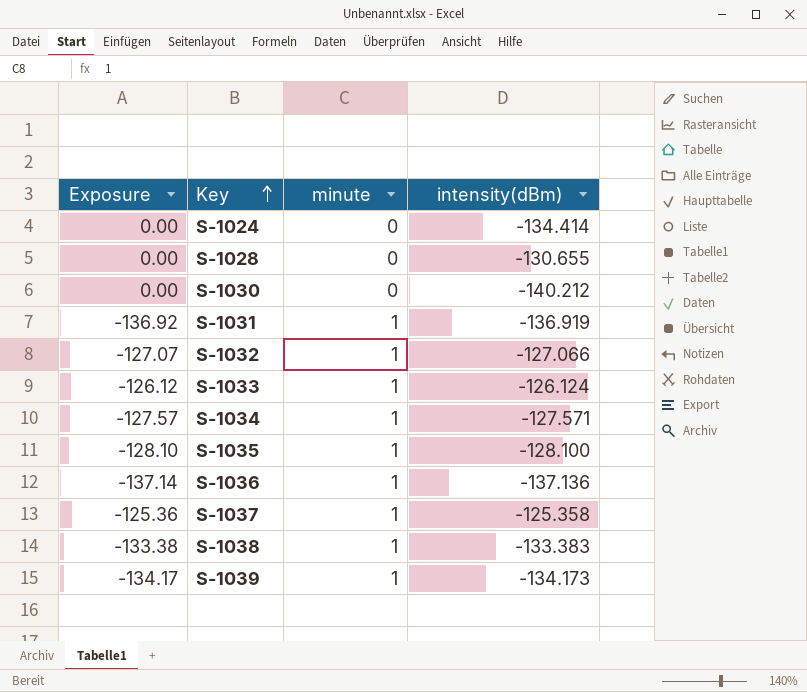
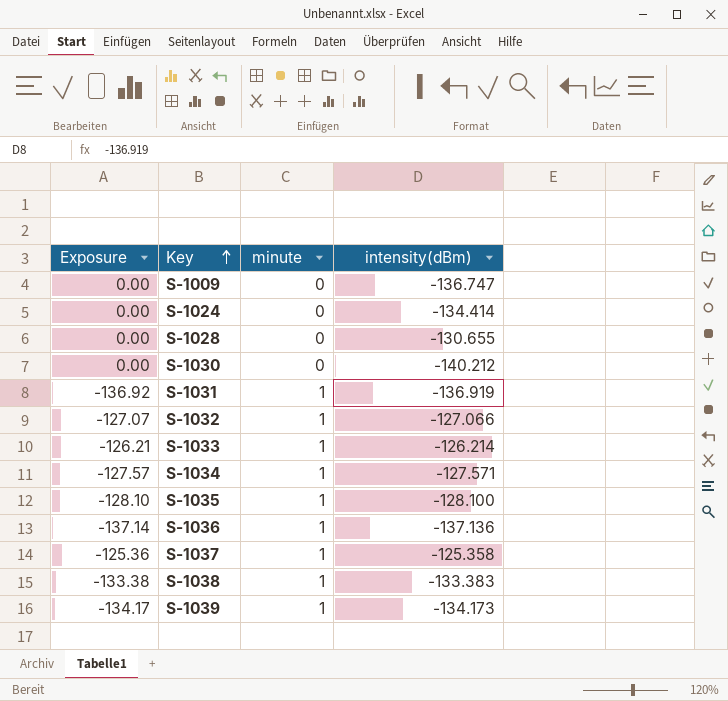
row S-1009: none -> 0.00 | 0 | -136.747
S-1033 | Exposure: -126.12 -> -126.21
S-1033 | intensity(dBm): -126.124 -> -126.214

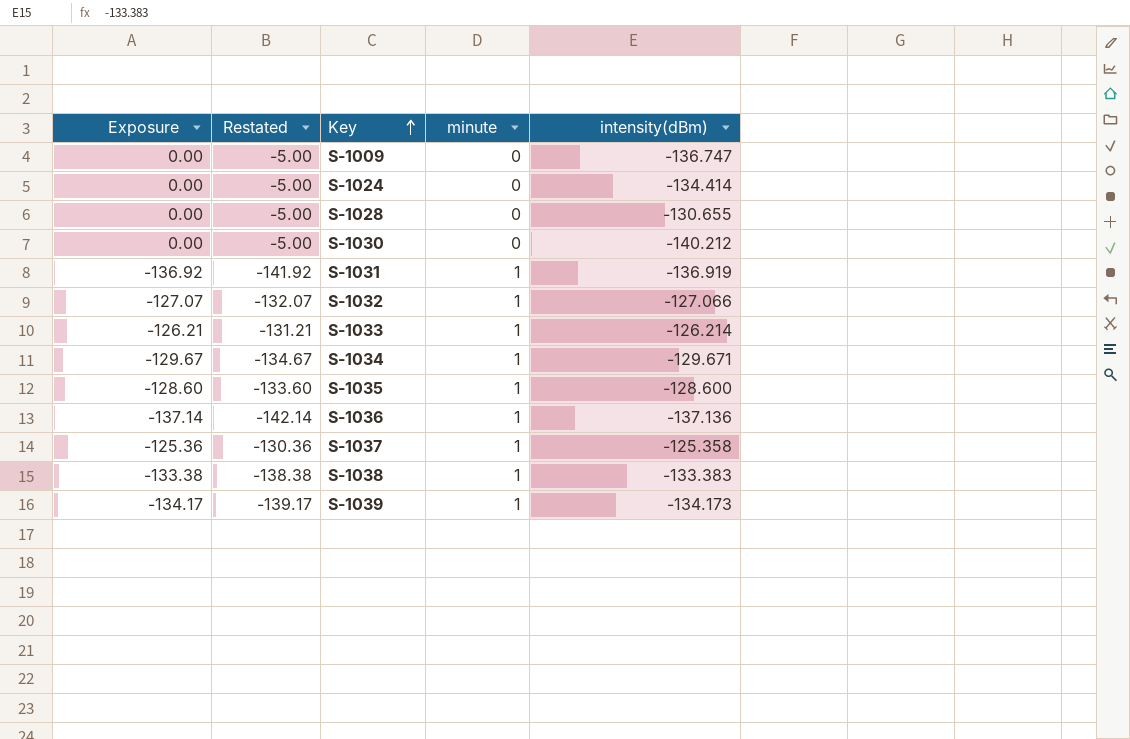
column Restated | formula: none -> [Exposure] - 5
S-1034 | Exposure: -127.57 -> -129.67
S-1034 | intensity(dBm): -127.571 -> -129.671
S-1035 | Exposure: -128.10 -> -128.60
S-1035 | intensity(dBm): -128.100 -> -128.600

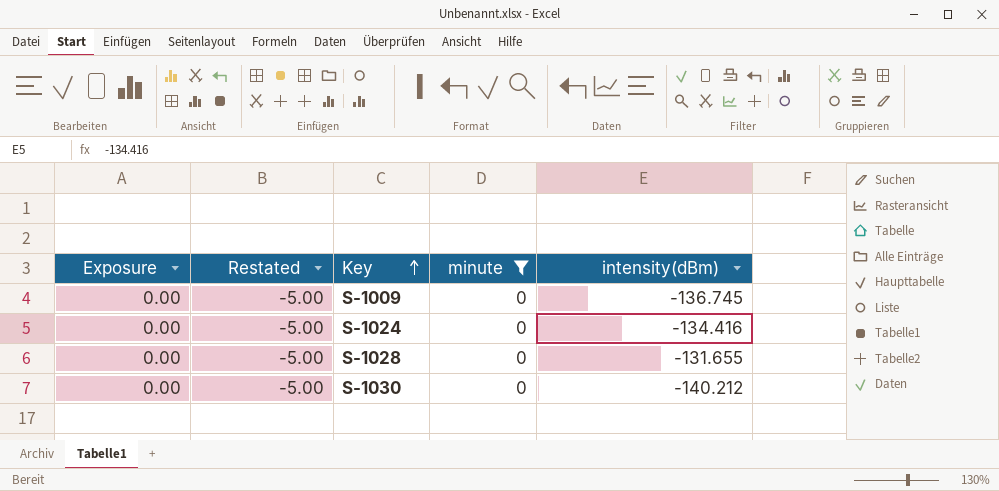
filter: none -> minute = 0
S-1009 | intensity(dBm): -136.747 -> -136.745
S-1024 | intensity(dBm): -134.414 -> -134.416
S-1028 | intensity(dBm): -130.655 -> -131.655

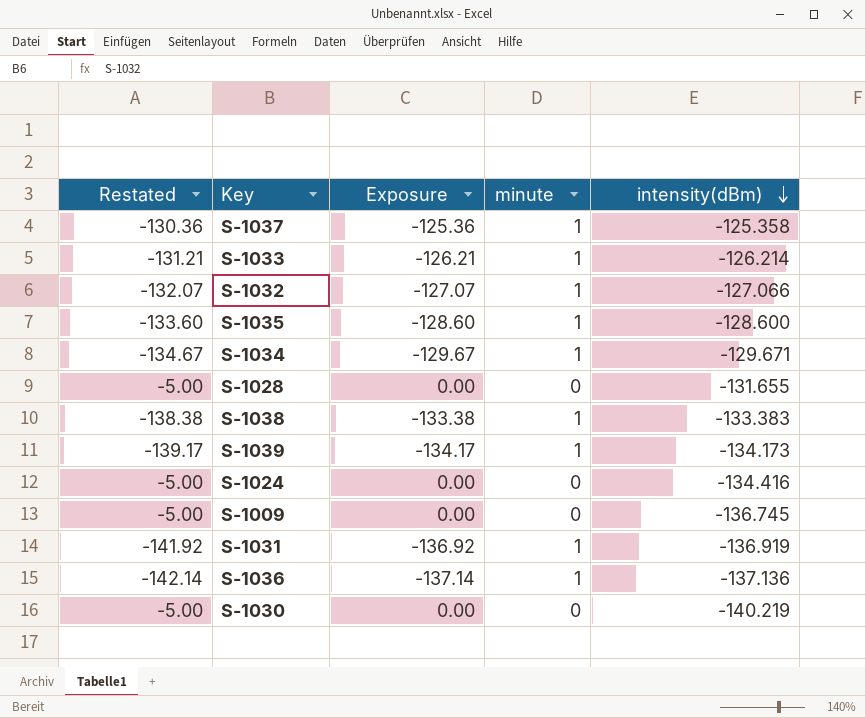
filter: minute = 0 -> none
row order: Key ascending -> intensity(dBm) descending
column Exposure | position: 1 -> 3
S-1030 | intensity(dBm): -140.212 -> -140.219

